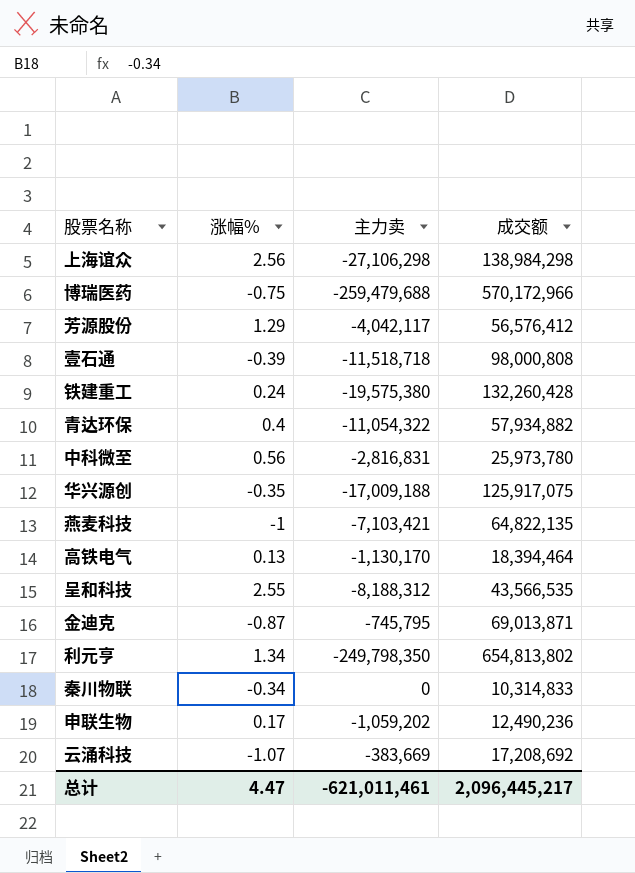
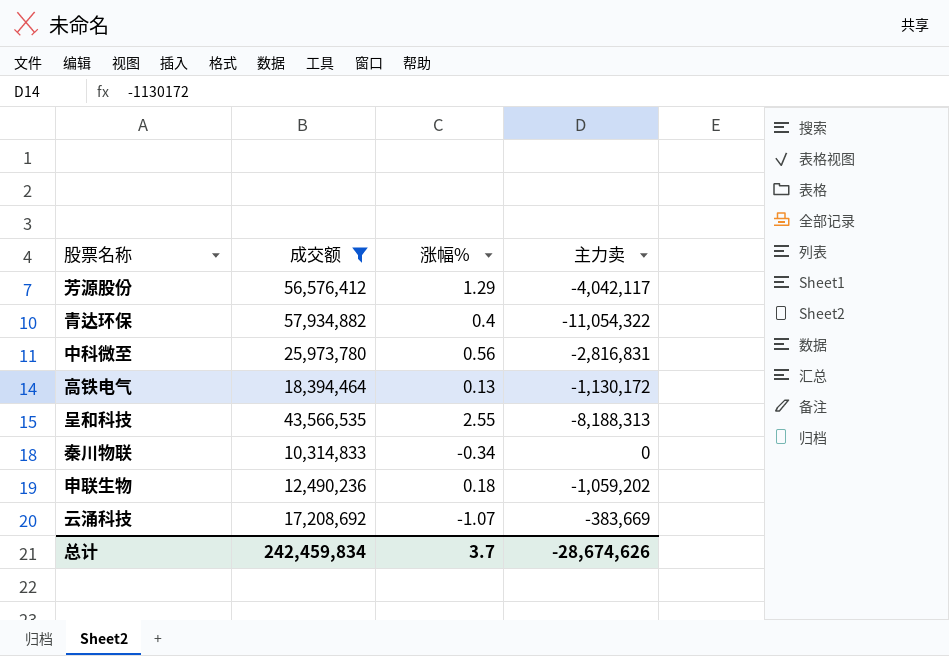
filter: none -> 成交额 <= 57,934,882
column 成交额 | position: 4 -> 2
高铁电气 | 主力卖: -1,130,170 -> -1,130,172
呈和科技 | 主力卖: -8,188,312 -> -8,188,313
申联生物 | 涨幅%: 0.17 -> 0.18
总计 | 成交额: 2,096,445,217 -> 242,459,834
总计 | 涨幅%: 4.47 -> 3.7
总计 | 主力卖: -621,011,461 -> -28,674,626

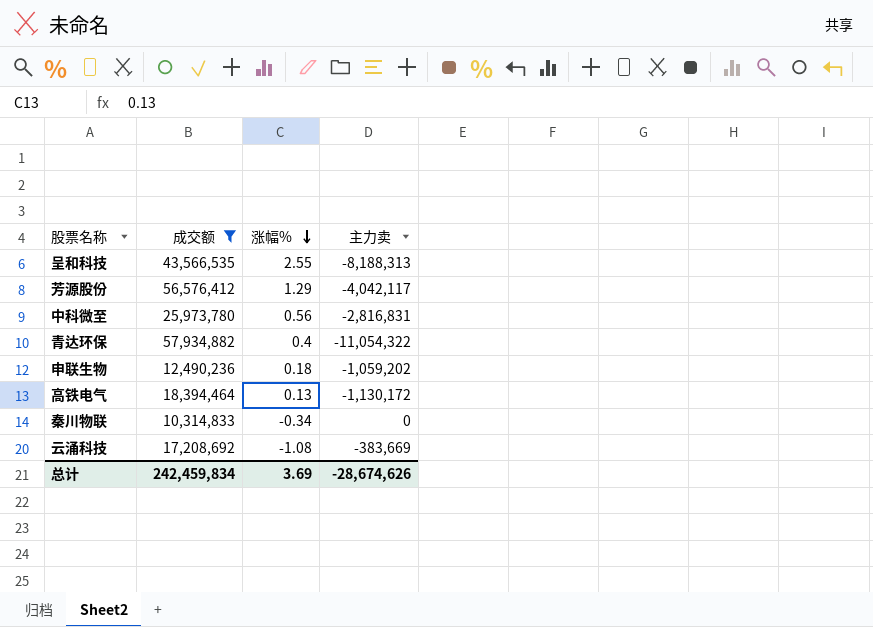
row order: none -> 涨幅% descending
云涌科技 | 涨幅%: -1.07 -> -1.08
总计 | 涨幅%: 3.7 -> 3.69

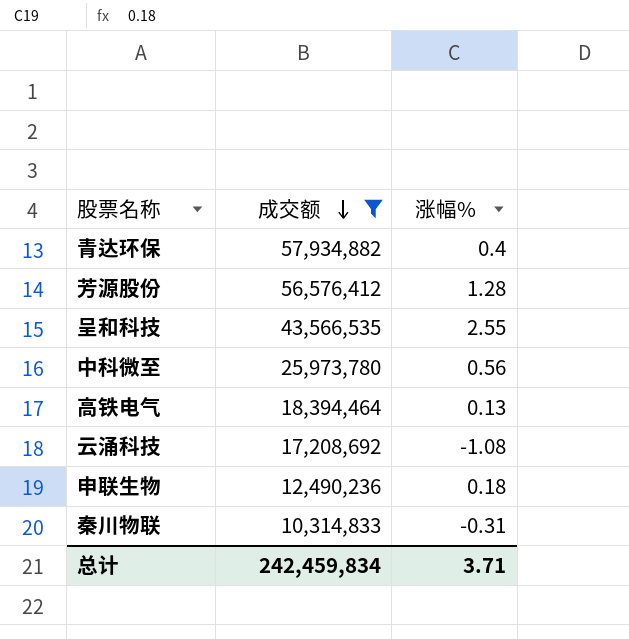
row order: 涨幅% descending -> 成交额 descending
column 主力卖 | position: 4 -> none
芳源股份 | 涨幅%: 1.29 -> 1.28
秦川物联 | 涨幅%: -0.34 -> -0.31
总计 | 涨幅%: 3.69 -> 3.71

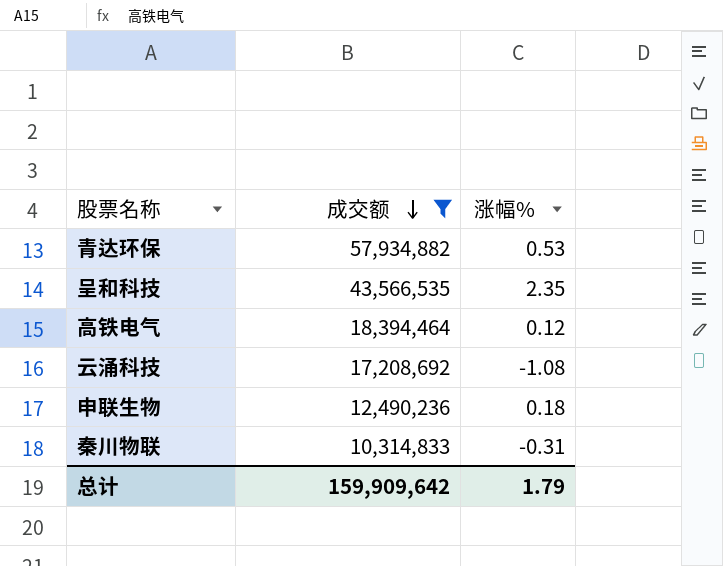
row 芳源股份: 56,576,412 | 1.28 -> none
row 中科微至: 25,973,780 | 0.56 -> none
青达环保 | 涨幅%: 0.4 -> 0.53
呈和科技 | 涨幅%: 2.55 -> 2.35
高铁电气 | 涨幅%: 0.13 -> 0.12
总计 | 成交额: 242,459,834 -> 159,909,642
总计 | 涨幅%: 3.71 -> 1.79

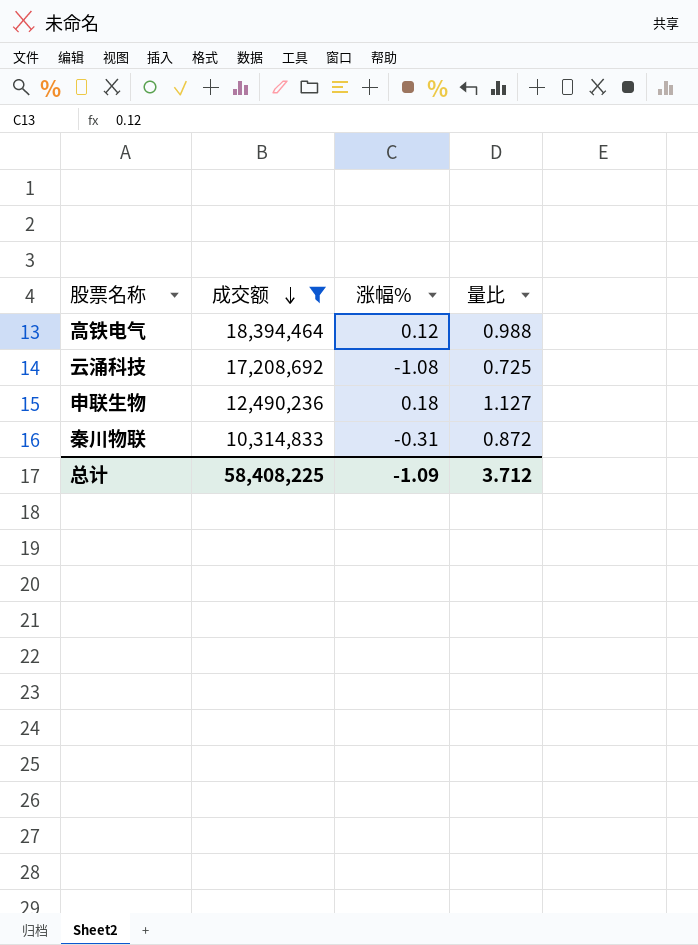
column 量比 | position: none -> 4
row 青达环保: 57,934,882 | 0.53 -> none
row 呈和科技: 43,566,535 | 2.35 -> none
总计 | 成交额: 159,909,642 -> 58,408,225
总计 | 涨幅%: 1.79 -> -1.09

